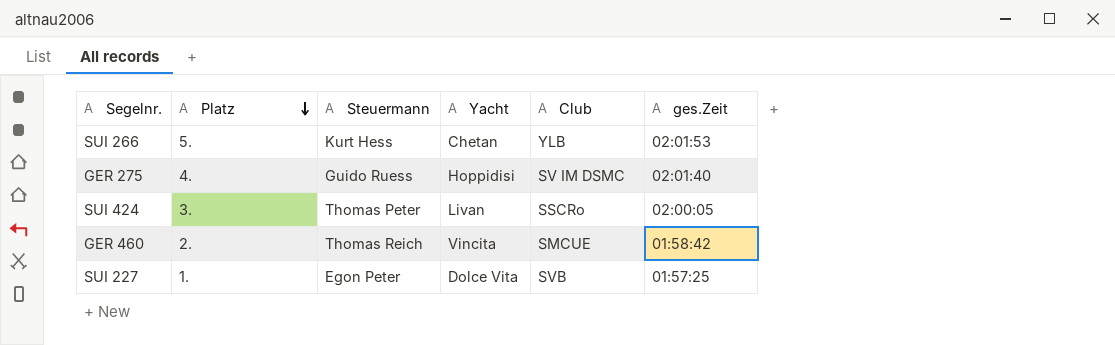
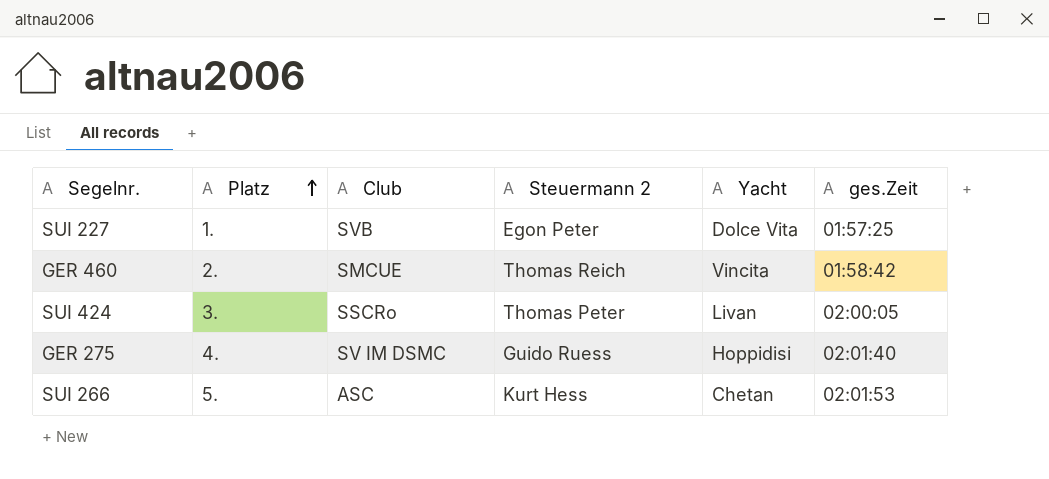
row order: Platz descending -> Platz ascending
column Club | position: 5 -> 3
column name: Steuermann -> Steuermann 2
SUI 266 | Club: YLB -> ASC

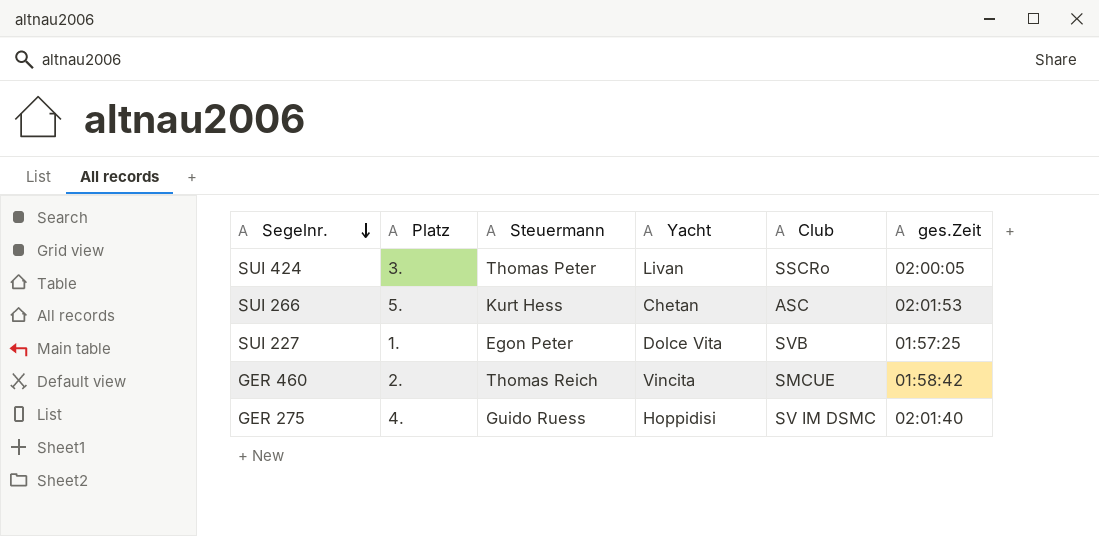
row order: Platz ascending -> Segelnr. descending
column name: Steuermann 2 -> Steuermann
column Club | position: 3 -> 5

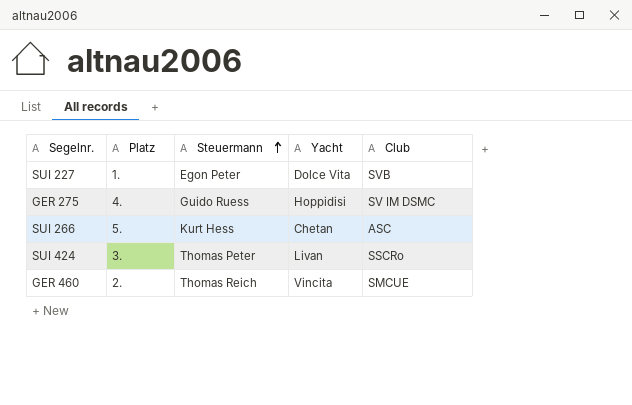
row order: Segelnr. descending -> Steuermann ascending
column ges.Zeit | position: 6 -> none

